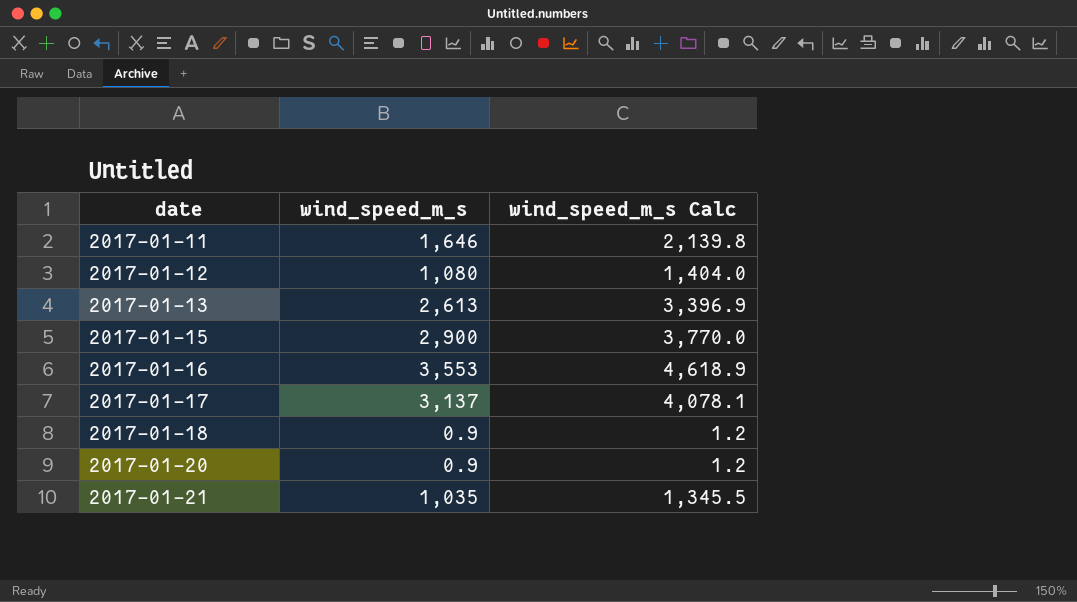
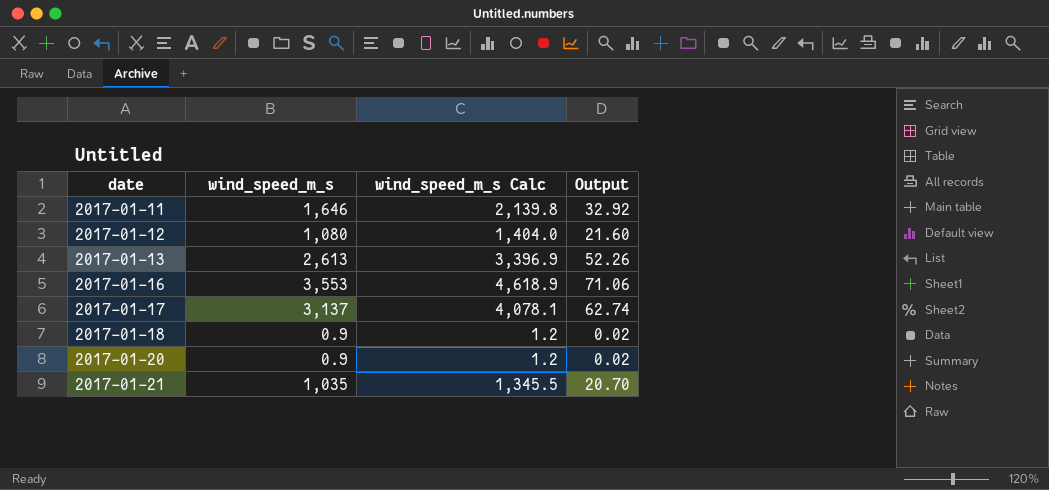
column Output | formula: none -> [wind_speed_m_s] * 0.02
row 2017-01-15: 2,900 | 3,770.0 -> none

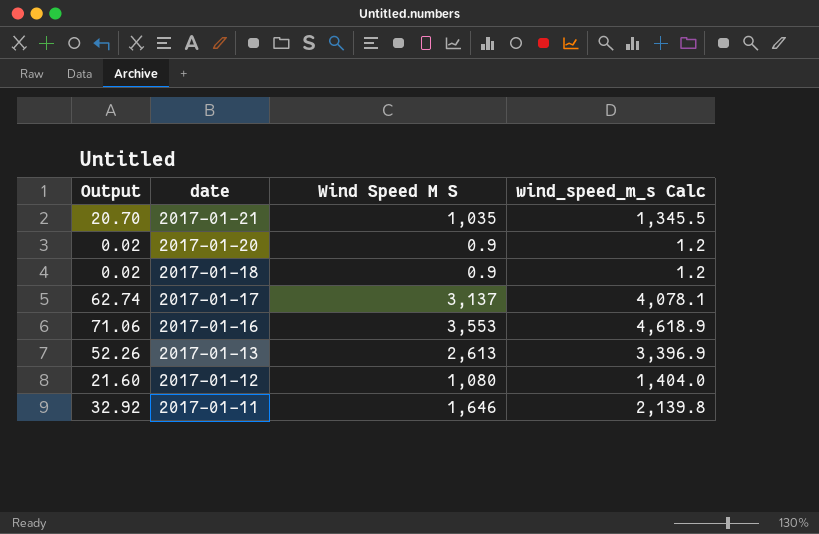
row order: date ascending -> date descending
column Output | position: 4 -> 1
column name: wind_speed_m_s -> Wind Speed M S

